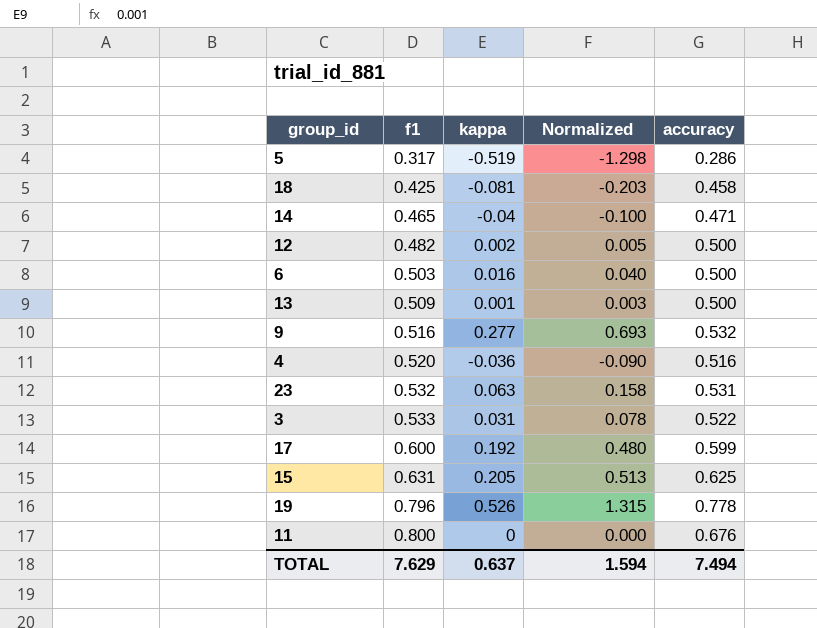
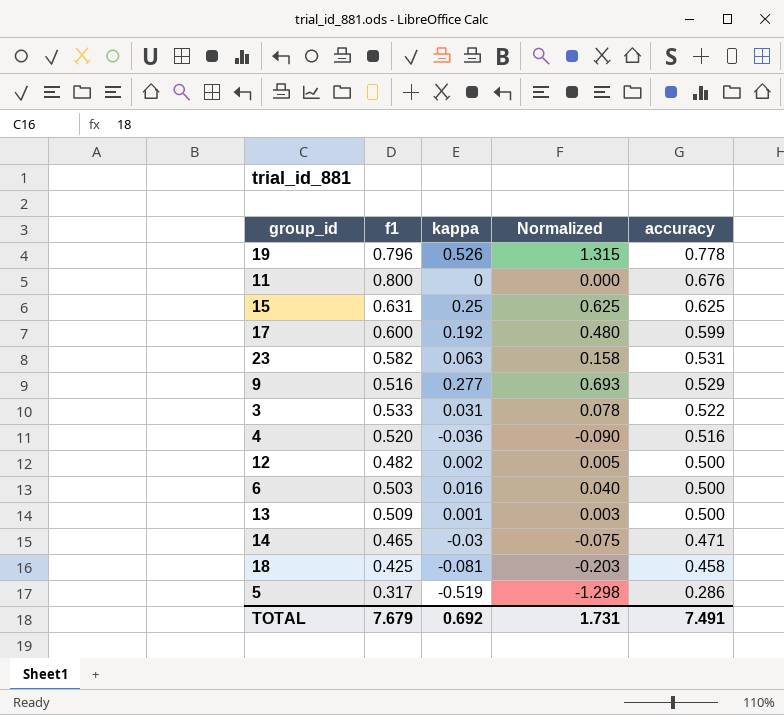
row order: f1 ascending -> accuracy descending
15 | kappa: 0.205 -> 0.25
15 | Normalized: 0.513 -> 0.625
23 | f1: 0.532 -> 0.582
9 | accuracy: 0.532 -> 0.529
14 | kappa: -0.04 -> -0.03
14 | Normalized: -0.100 -> -0.075
TOTAL | f1: 7.629 -> 7.679
TOTAL | kappa: 0.637 -> 0.692
TOTAL | Normalized: 1.594 -> 1.731
TOTAL | accuracy: 7.494 -> 7.491

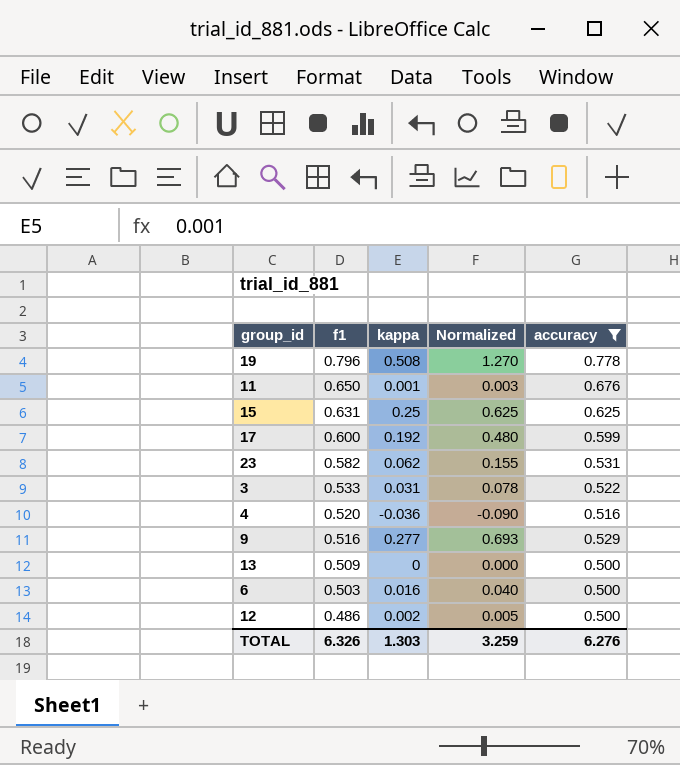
filter: none -> accuracy >= 0.500
row order: accuracy descending -> f1 descending
19 | kappa: 0.526 -> 0.508
19 | Normalized: 1.315 -> 1.270
11 | f1: 0.800 -> 0.650
11 | kappa: 0 -> 0.001
11 | Normalized: 0.000 -> 0.003
23 | kappa: 0.063 -> 0.062
23 | Normalized: 0.158 -> 0.155
13 | kappa: 0.001 -> 0
13 | Normalized: 0.003 -> 0.000
12 | f1: 0.482 -> 0.486
TOTAL | f1: 7.679 -> 6.326
TOTAL | kappa: 0.692 -> 1.303
TOTAL | Normalized: 1.731 -> 3.259
TOTAL | accuracy: 7.491 -> 6.276

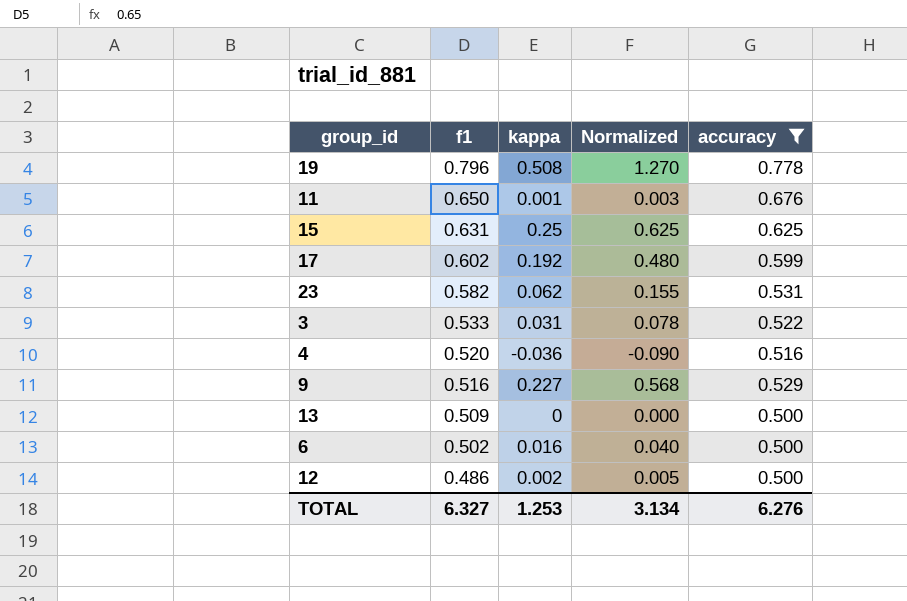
17 | f1: 0.600 -> 0.602
9 | kappa: 0.277 -> 0.227
9 | Normalized: 0.693 -> 0.568
6 | f1: 0.503 -> 0.502
TOTAL | f1: 6.326 -> 6.327
TOTAL | kappa: 1.303 -> 1.253
TOTAL | Normalized: 3.259 -> 3.134

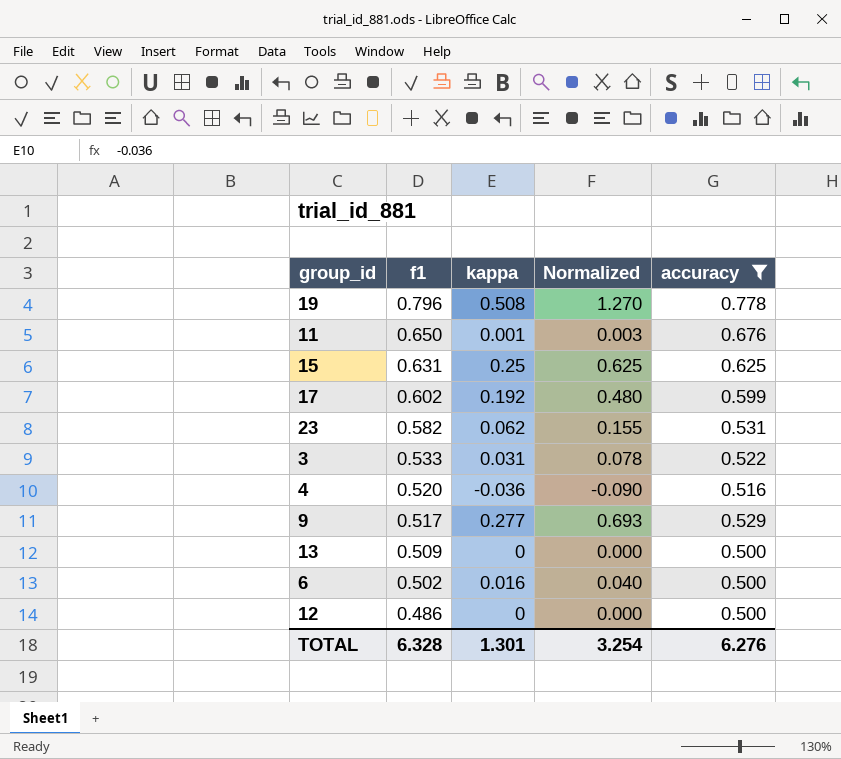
9 | f1: 0.516 -> 0.517
9 | kappa: 0.227 -> 0.277
9 | Normalized: 0.568 -> 0.693
12 | kappa: 0.002 -> 0
12 | Normalized: 0.005 -> 0.000
TOTAL | f1: 6.327 -> 6.328
TOTAL | kappa: 1.253 -> 1.301
TOTAL | Normalized: 3.134 -> 3.254

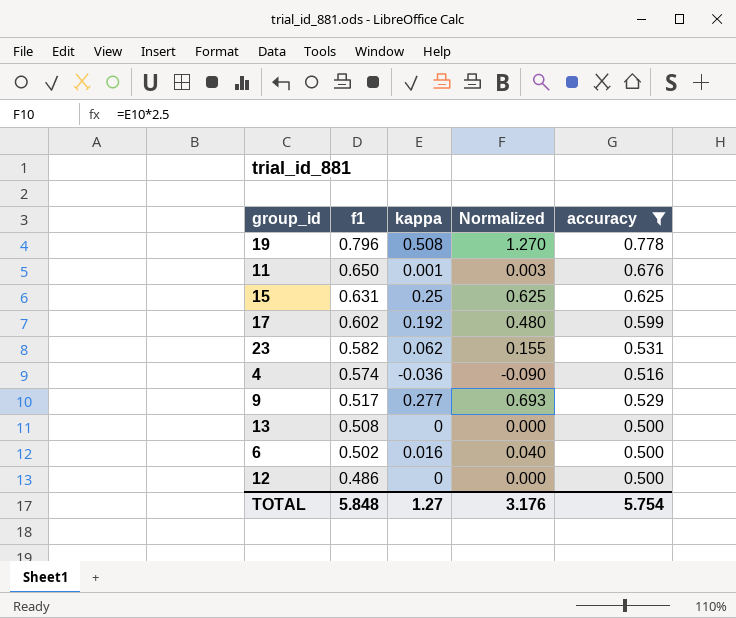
row 3: 0.533 | 0.031 | 0.078 | 0.522 -> none
4 | f1: 0.520 -> 0.574
13 | f1: 0.509 -> 0.508
TOTAL | f1: 6.328 -> 5.848
TOTAL | kappa: 1.301 -> 1.27
TOTAL | Normalized: 3.254 -> 3.176
TOTAL | accuracy: 6.276 -> 5.754

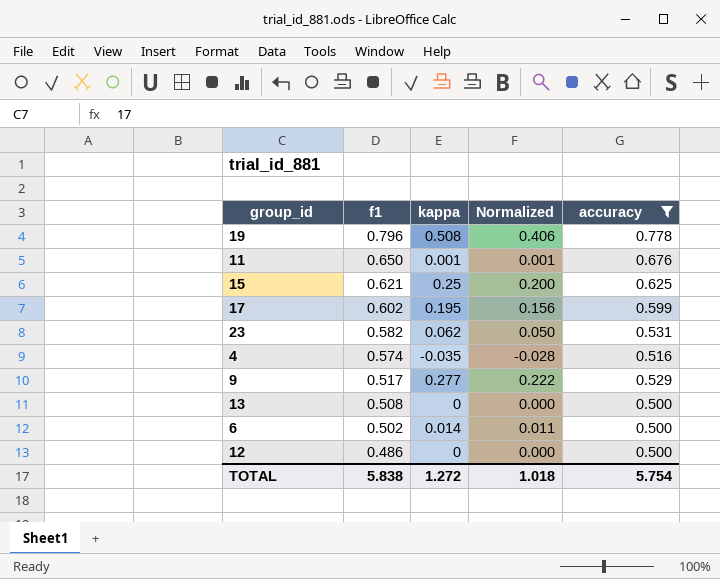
column Normalized | formula: [kappa] * 2.5 -> [kappa] * 0.8
15 | f1: 0.631 -> 0.621
17 | kappa: 0.192 -> 0.195
4 | kappa: -0.036 -> -0.035
6 | kappa: 0.016 -> 0.014
TOTAL | f1: 5.848 -> 5.838
TOTAL | kappa: 1.27 -> 1.272
TOTAL | Normalized: 3.176 -> 1.018

